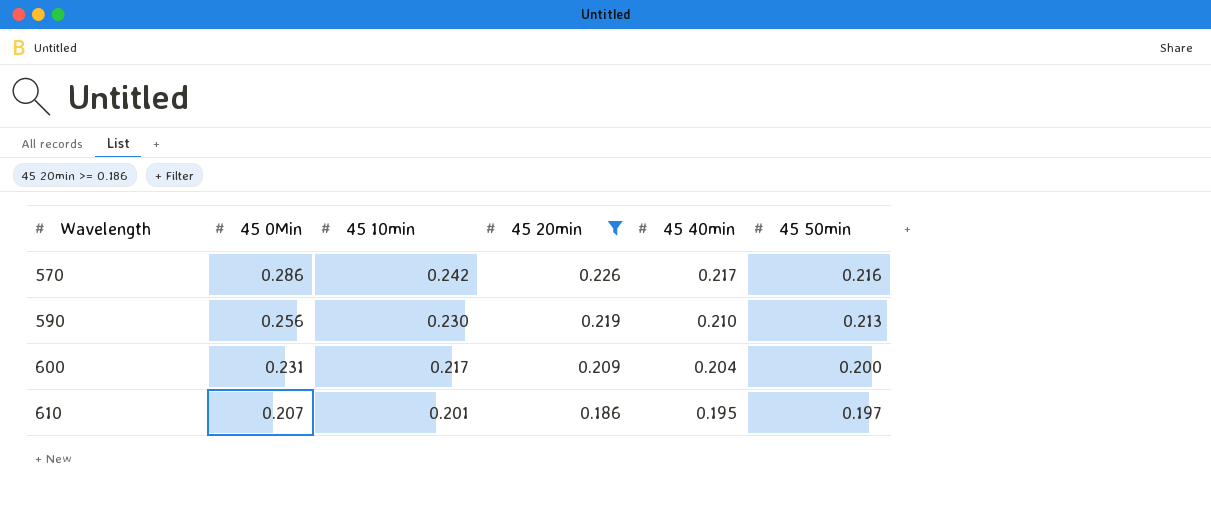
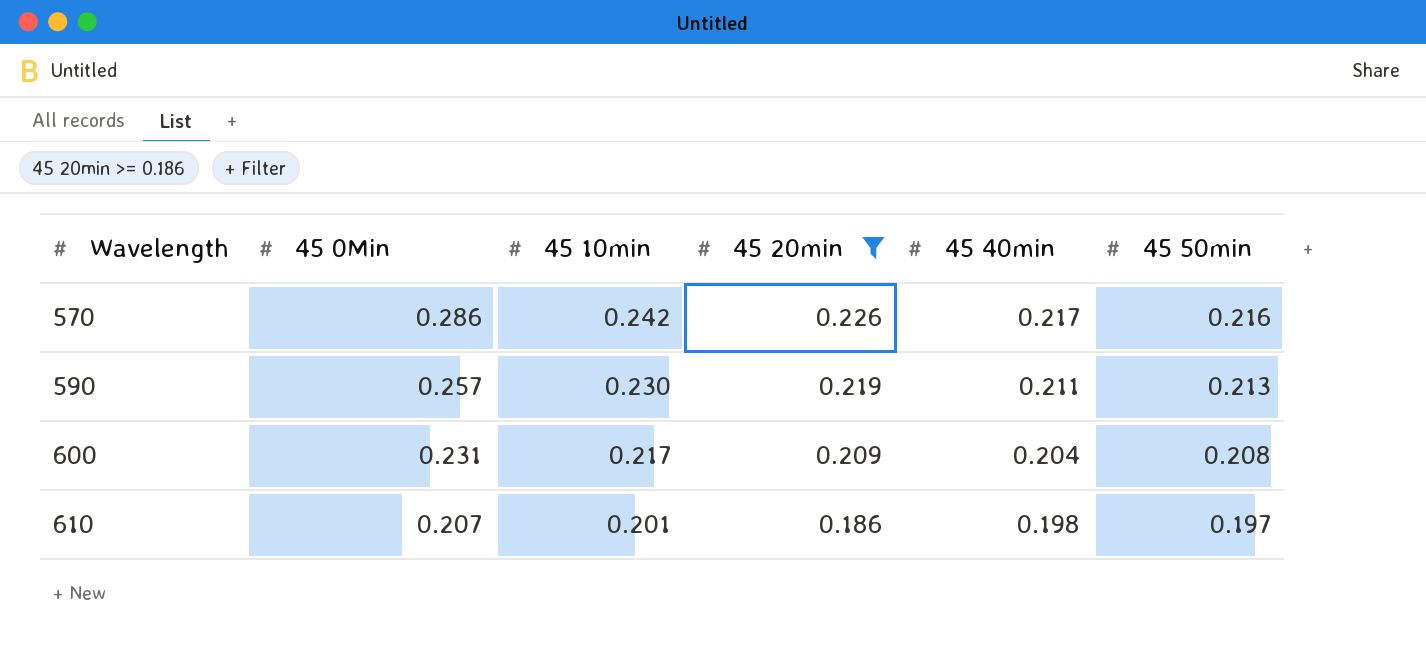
590 | 45 0Min: 0.256 -> 0.257
590 | 45 40min: 0.210 -> 0.211
600 | 45 50min: 0.200 -> 0.208
610 | 45 40min: 0.195 -> 0.198

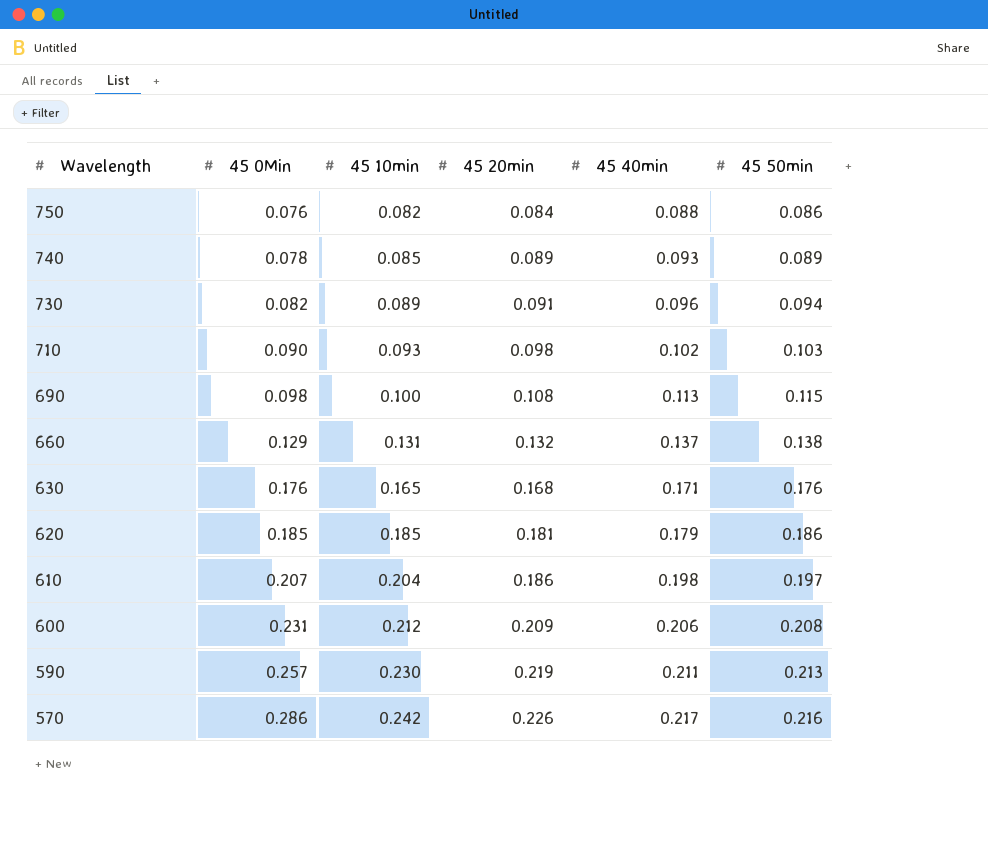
filter: 45 20min >= 0.186 -> none
row order: Wavelength ascending -> Wavelength descending
610 | 45 10min: 0.201 -> 0.204
600 | 45 10min: 0.217 -> 0.212
600 | 45 40min: 0.204 -> 0.206

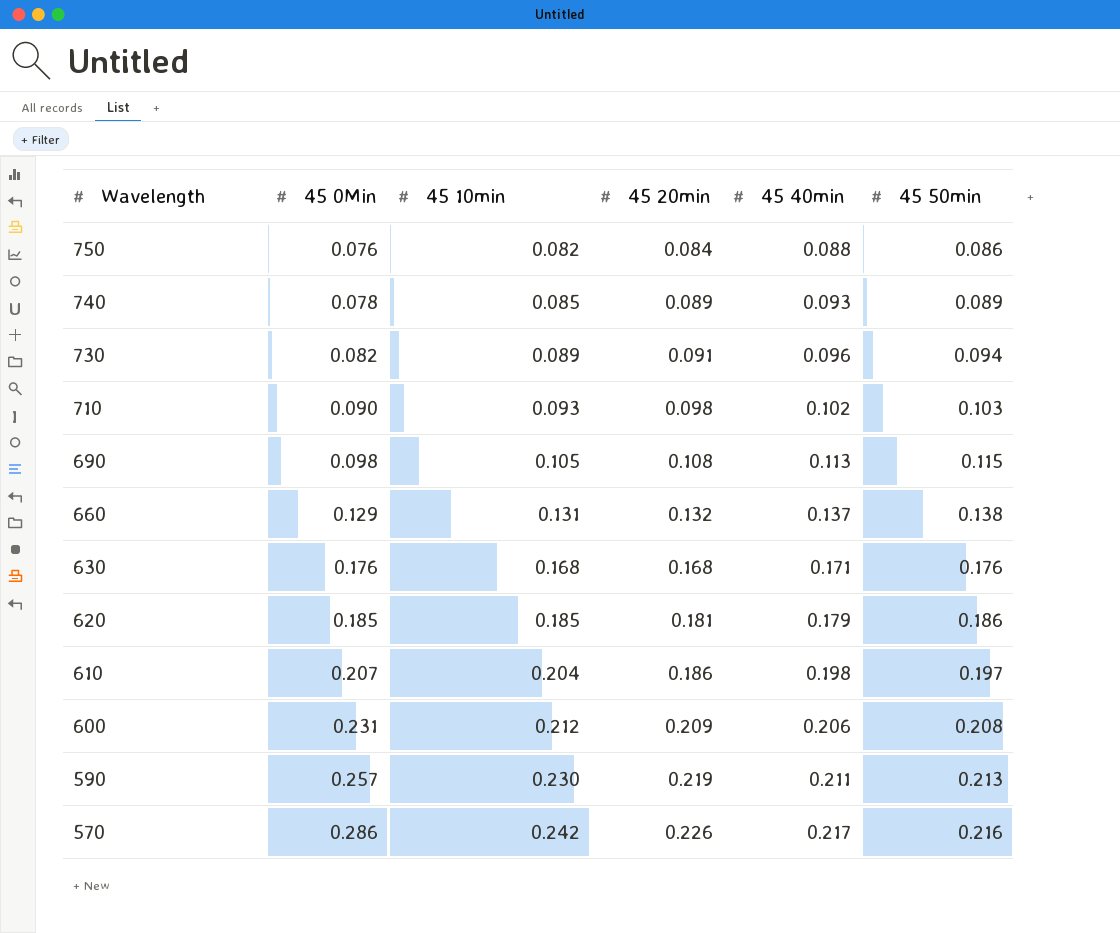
690 | 45 10min: 0.100 -> 0.105
630 | 45 10min: 0.165 -> 0.168

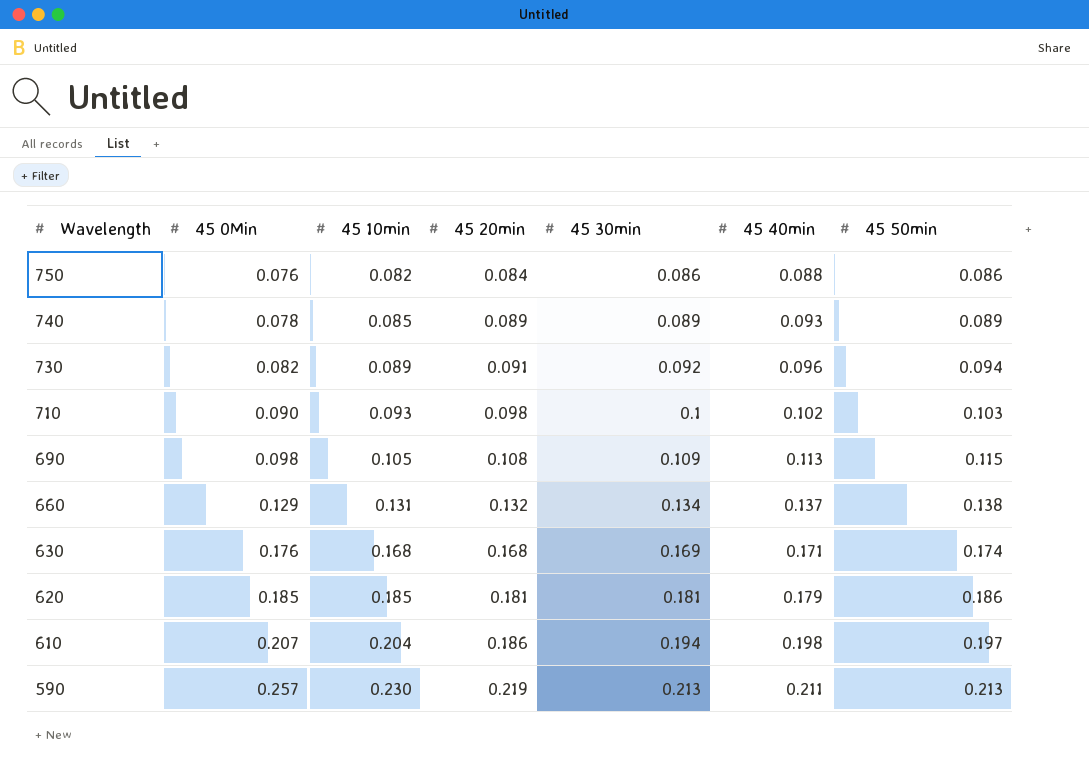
column 45 30min | position: none -> 5
row 600: 0.231 | 0.212 | 0.209 | 0.206 | 0.208 -> none
row 570: 0.286 | 0.242 | 0.226 | 0.217 | 0.216 -> none
630 | 45 50min: 0.176 -> 0.174

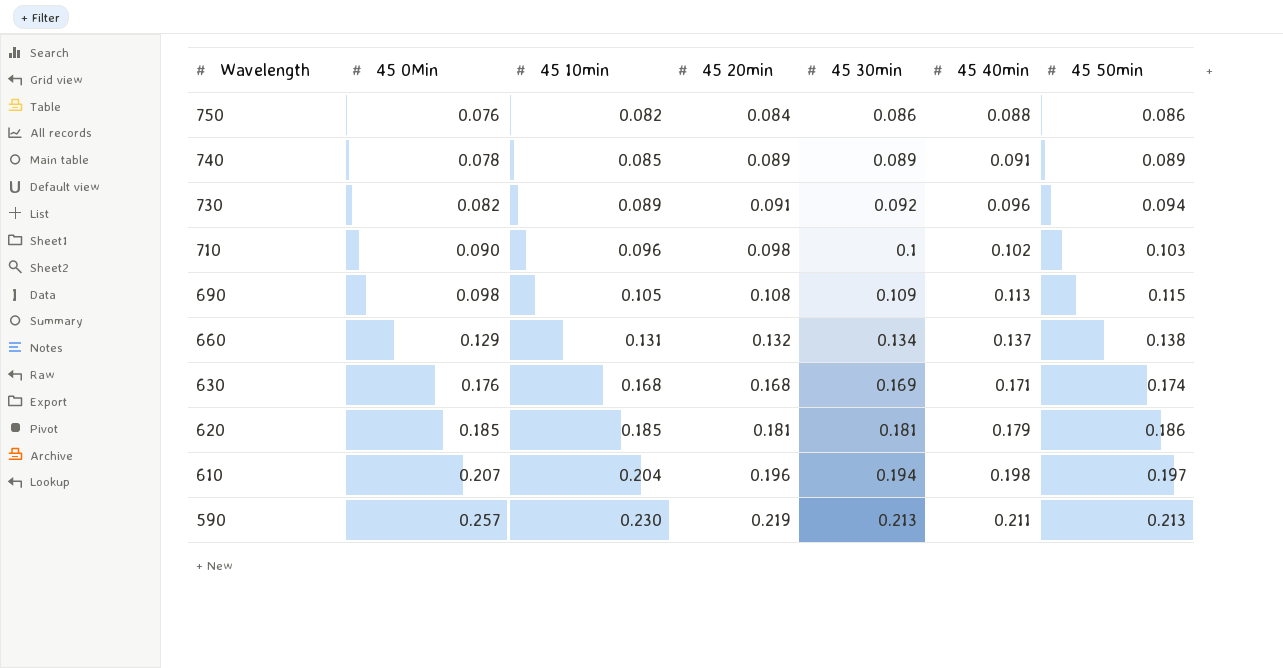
740 | 45 40min: 0.093 -> 0.091
710 | 45 10min: 0.093 -> 0.096
610 | 45 20min: 0.186 -> 0.196

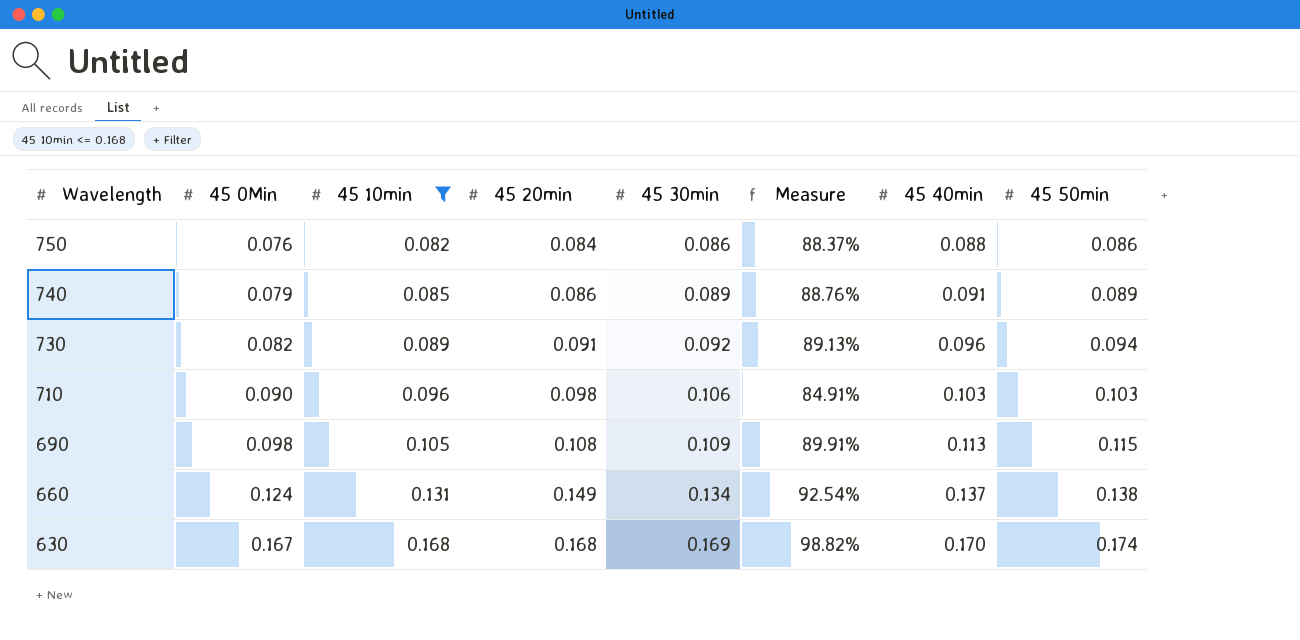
filter: none -> 45 10min <= 0.168
column Measure | formula: none -> [45 0Min] / [45 30min]
740 | 45 0Min: 0.078 -> 0.079
740 | 45 20min: 0.089 -> 0.086
710 | 45 30min: 0.1 -> 0.106
710 | 45 40min: 0.102 -> 0.103
660 | 45 0Min: 0.129 -> 0.124
660 | 45 20min: 0.132 -> 0.149
630 | 45 0Min: 0.176 -> 0.167
630 | 45 40min: 0.171 -> 0.170

